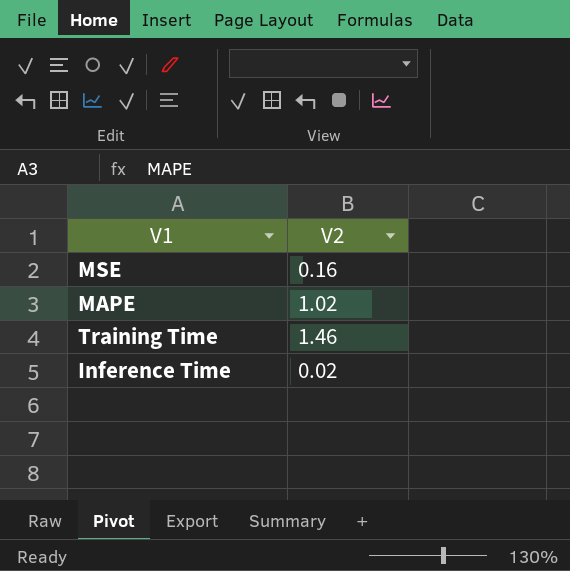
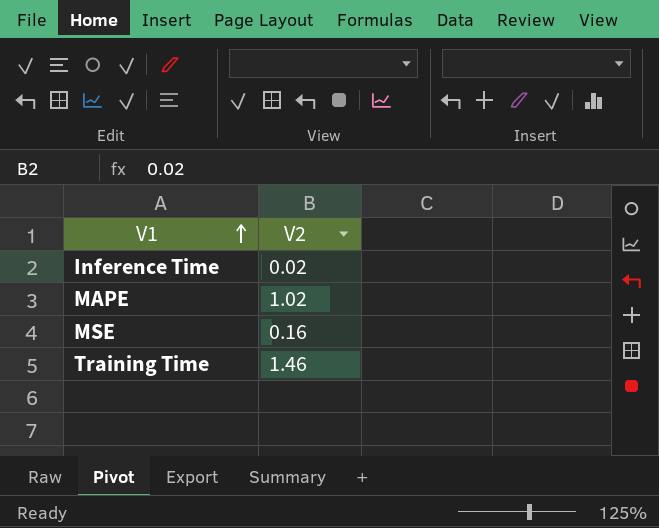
row order: none -> V1 ascending

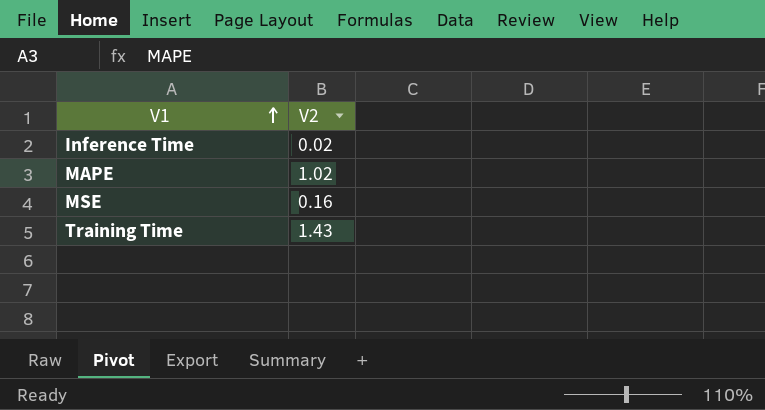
Training Time | V2: 1.46 -> 1.43

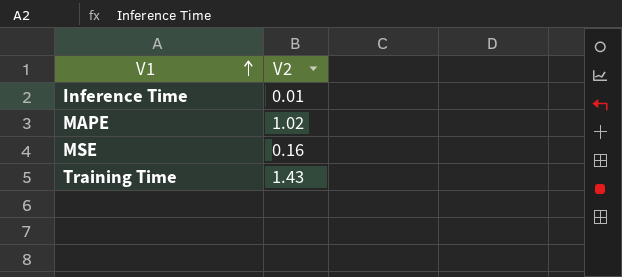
Inference Time | V2: 0.02 -> 0.01

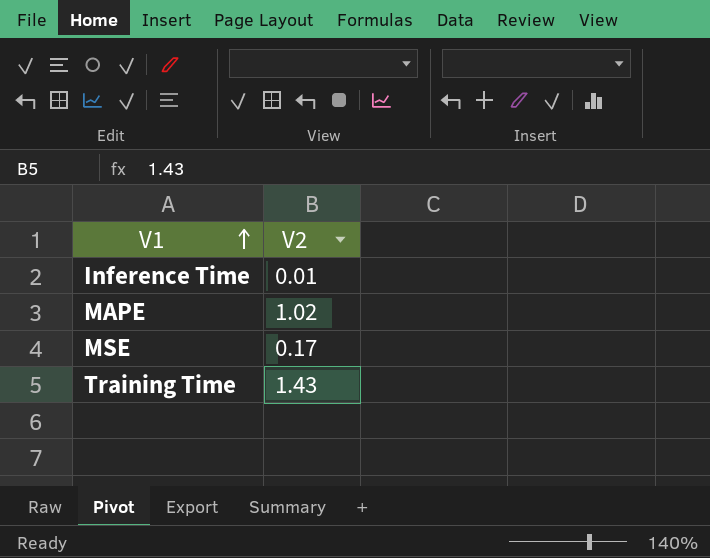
MSE | V2: 0.16 -> 0.17

